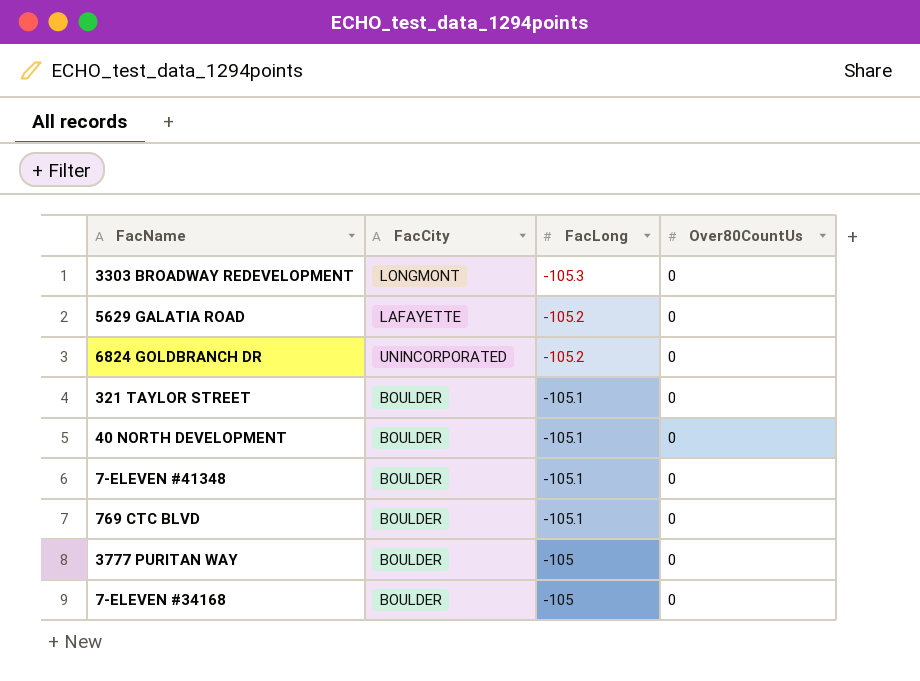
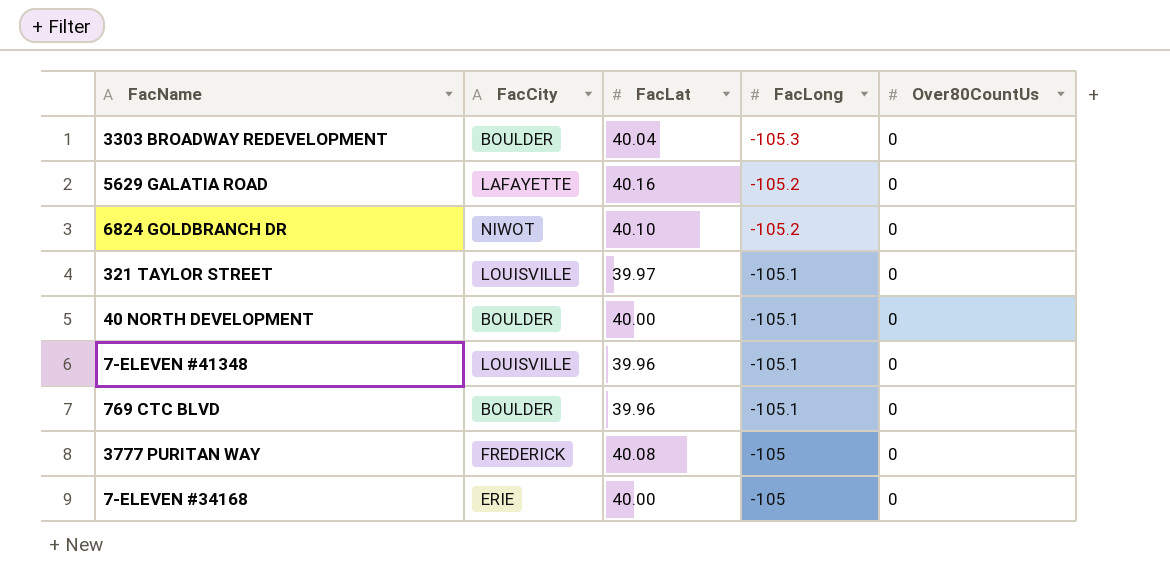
column FacLat | position: none -> 3
3303 BROADWAY REDEVELOPMENT | FacCity: LONGMONT -> BOULDER
6824 GOLDBRANCH DR | FacCity: UNINCORPORATED -> NIWOT
321 TAYLOR STREET | FacCity: BOULDER -> LOUISVILLE
7-ELEVEN #41348 | FacCity: BOULDER -> LOUISVILLE
3777 PURITAN WAY | FacCity: BOULDER -> FREDERICK
7-ELEVEN #34168 | FacCity: BOULDER -> ERIE

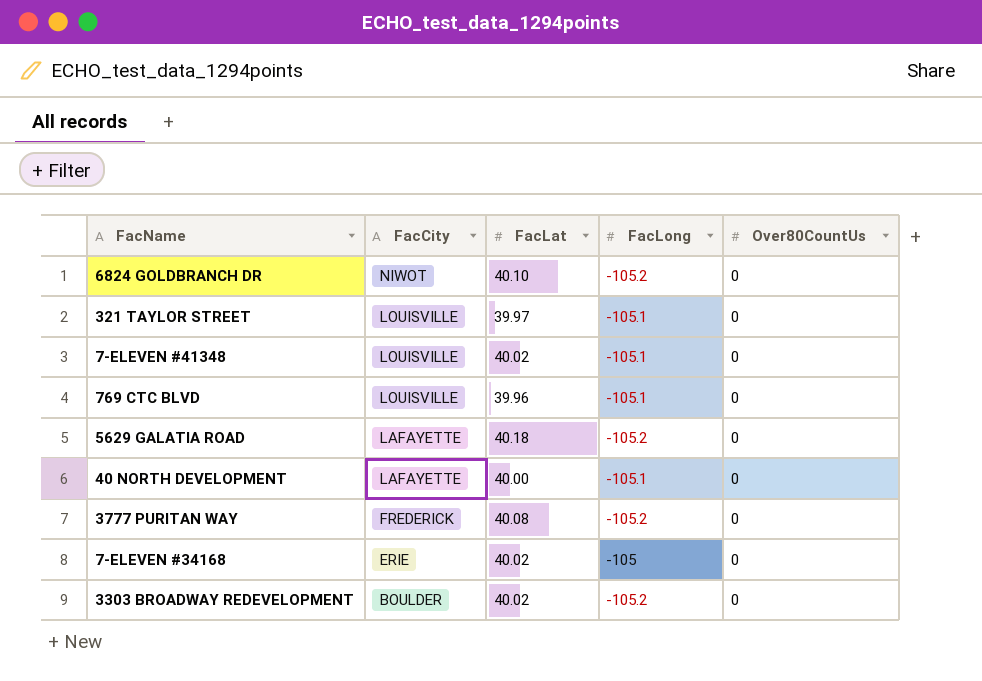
row order: FacLong ascending -> FacCity descending
7-ELEVEN #41348 | FacLat: 39.96 -> 40.02
769 CTC BLVD | FacCity: BOULDER -> LOUISVILLE
5629 GALATIA ROAD | FacLat: 40.16 -> 40.18
40 NORTH DEVELOPMENT | FacCity: BOULDER -> LAFAYETTE
3777 PURITAN WAY | FacLong: -105 -> -105.2
7-ELEVEN #34168 | FacLat: 40.00 -> 40.02
3303 BROADWAY REDEVELOPMENT | FacLat: 40.04 -> 40.02
3303 BROADWAY REDEVELOPMENT | FacLong: -105.3 -> -105.2

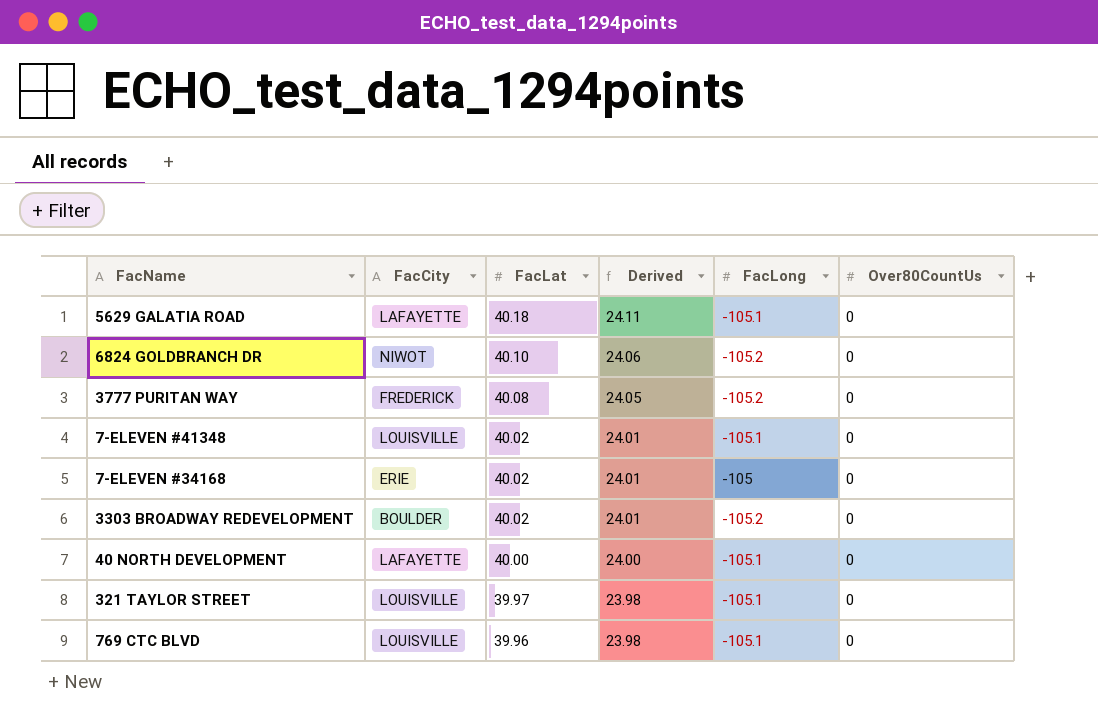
row order: FacCity descending -> FacLat descending
column Derived | formula: none -> [FacLat] * 0.6
5629 GALATIA ROAD | FacLong: -105.2 -> -105.1

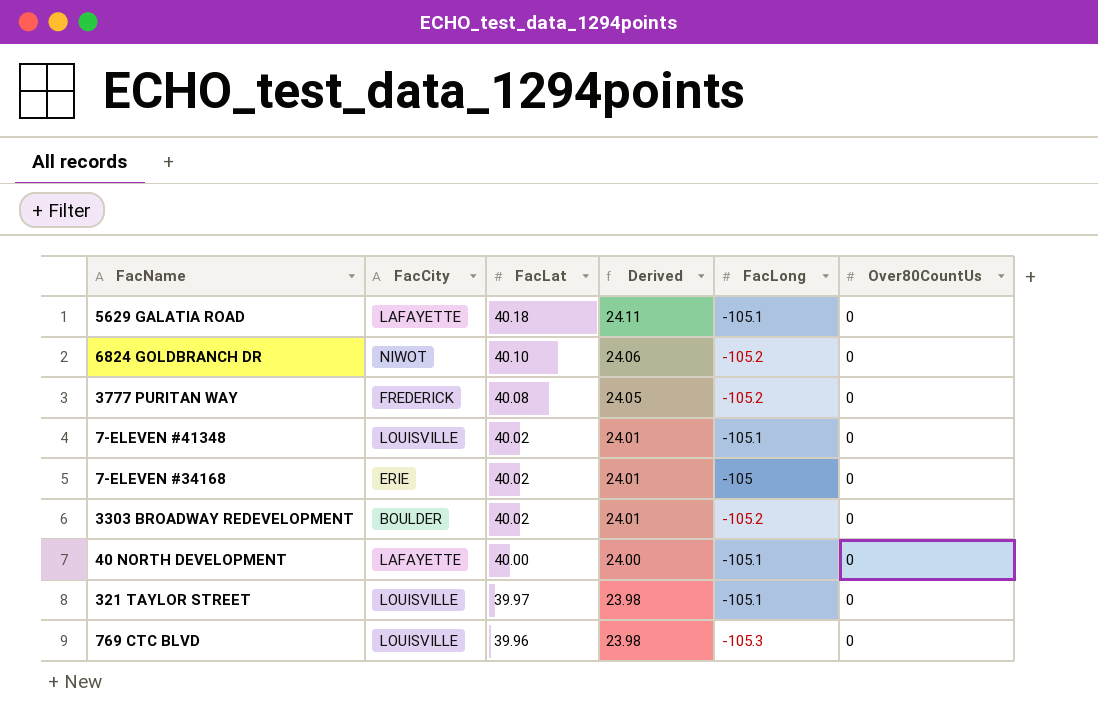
769 CTC BLVD | FacLong: -105.1 -> -105.3

